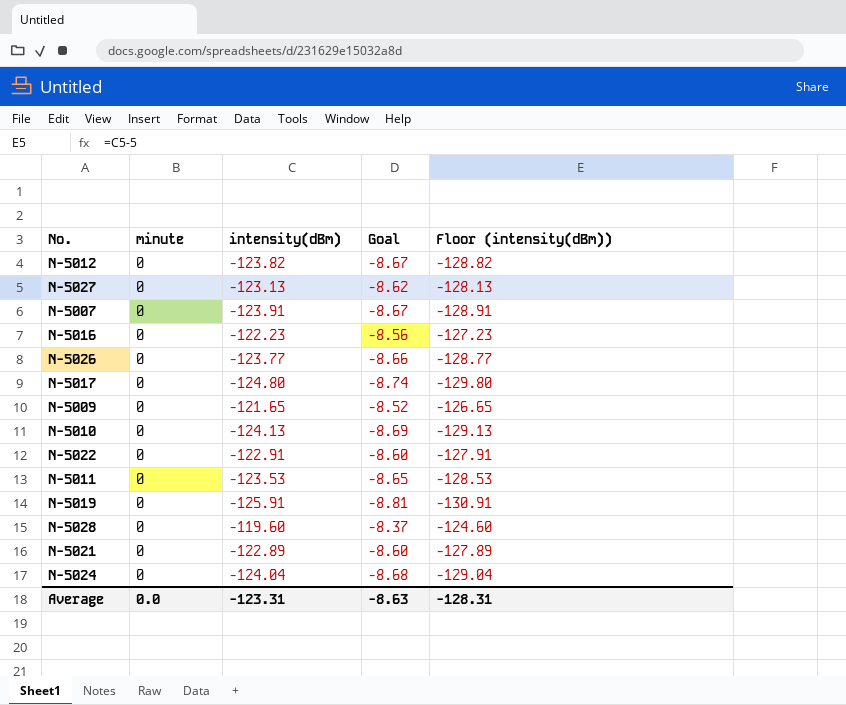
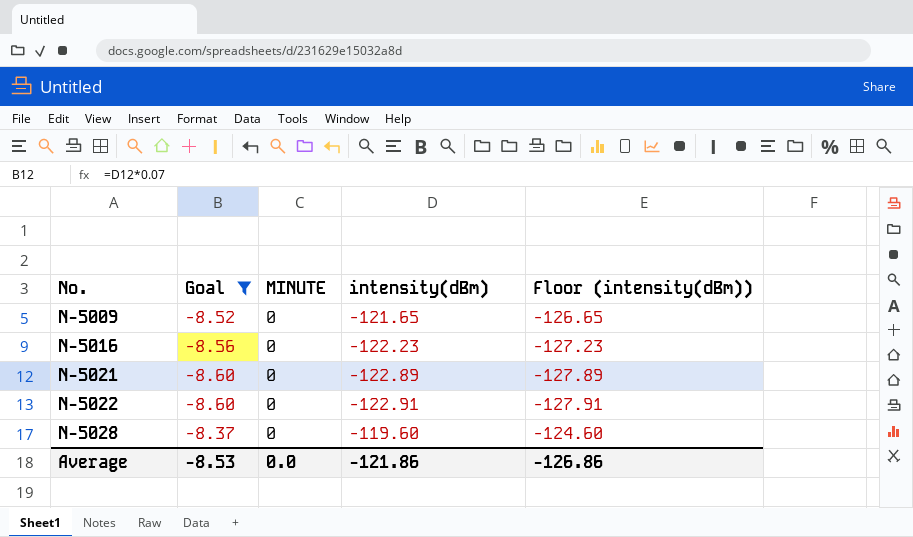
filter: none -> Goal >= -8.60
row order: none -> No. ascending
column Goal | position: 4 -> 2
column name: minute -> MINUTE
Average | Goal: -8.63 -> -8.53
Average | intensity(dBm): -123.31 -> -121.86
Average | Floor (intensity(dBm)): -128.31 -> -126.86

